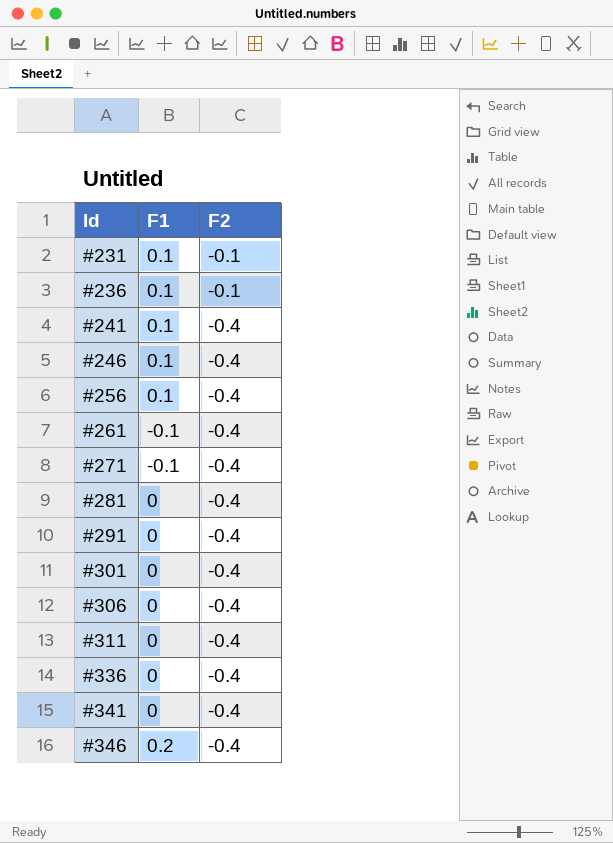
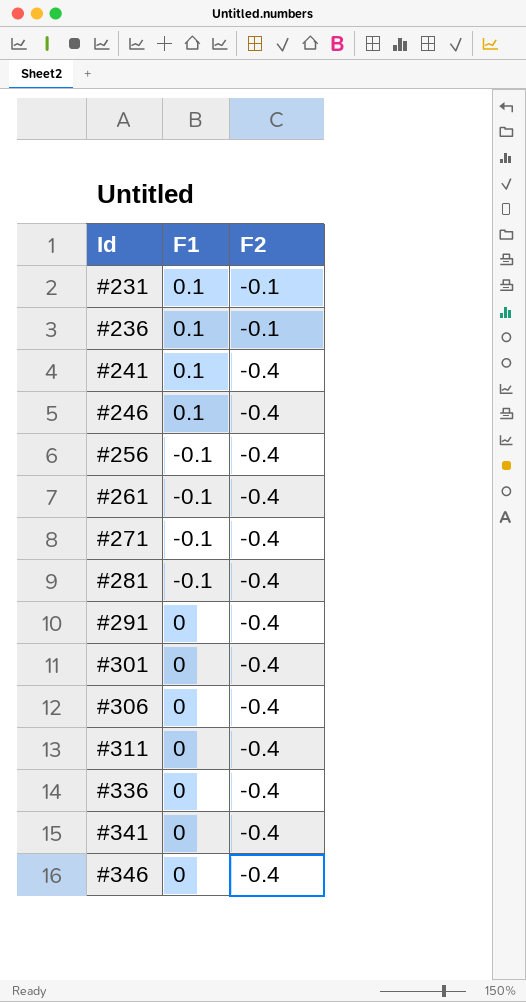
#256 | F1: 0.1 -> -0.1
#281 | F1: 0 -> -0.1
#346 | F1: 0.2 -> 0

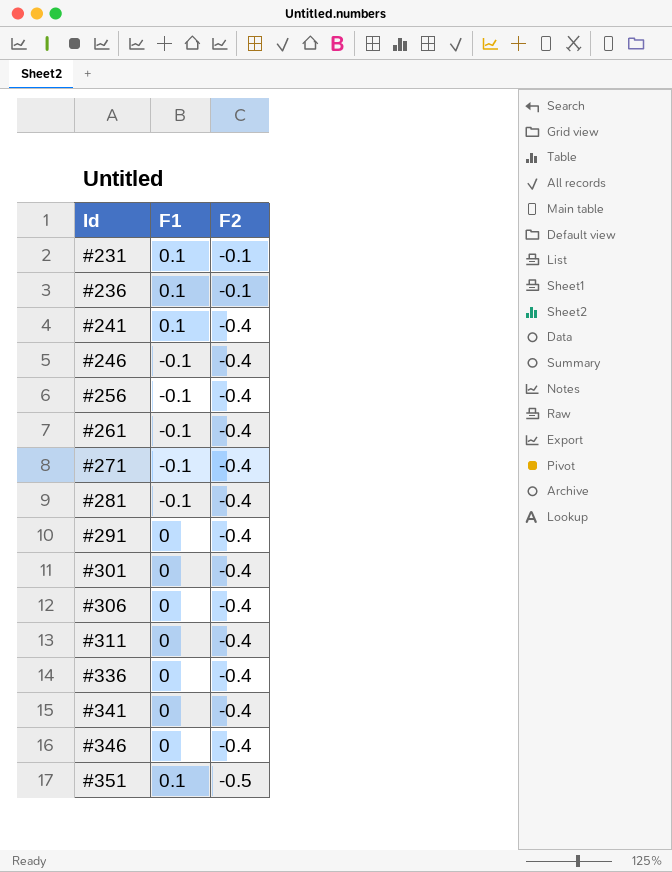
#246 | F1: 0.1 -> -0.1
row #351: none -> 0.1 | -0.5

